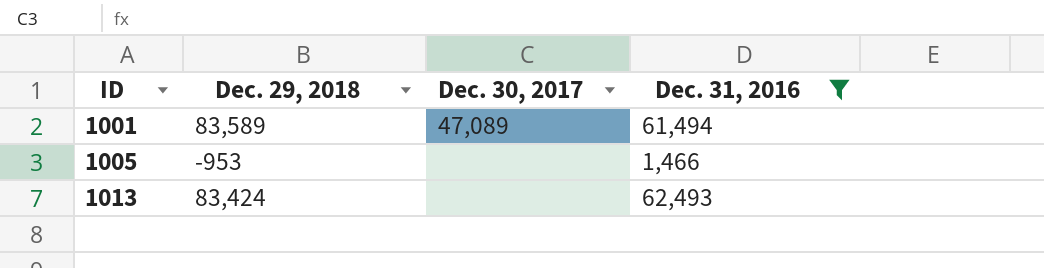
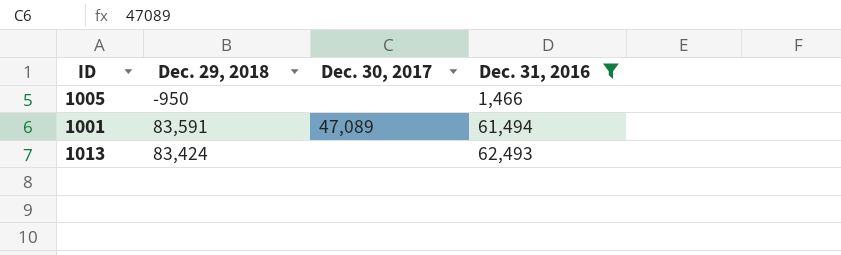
row order: ID ascending -> Dec. 31, 2016 ascending
1005 | Dec. 29, 2018: -953 -> -950
1001 | Dec. 29, 2018: 83,589 -> 83,591

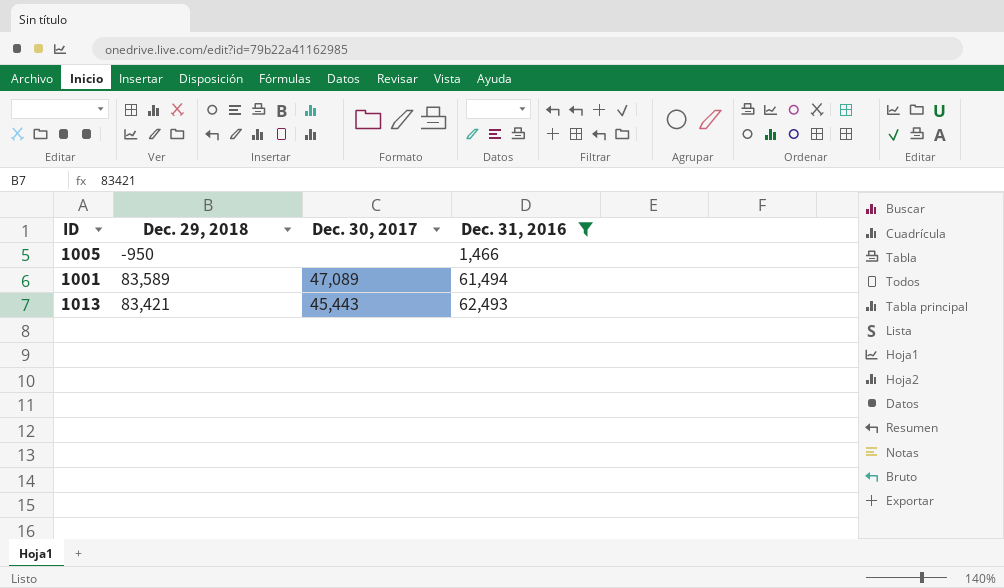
1001 | Dec. 29, 2018: 83,591 -> 83,589
1013 | Dec. 29, 2018: 83,424 -> 83,421
1013 | Dec. 30, 2017: none -> 45,443

